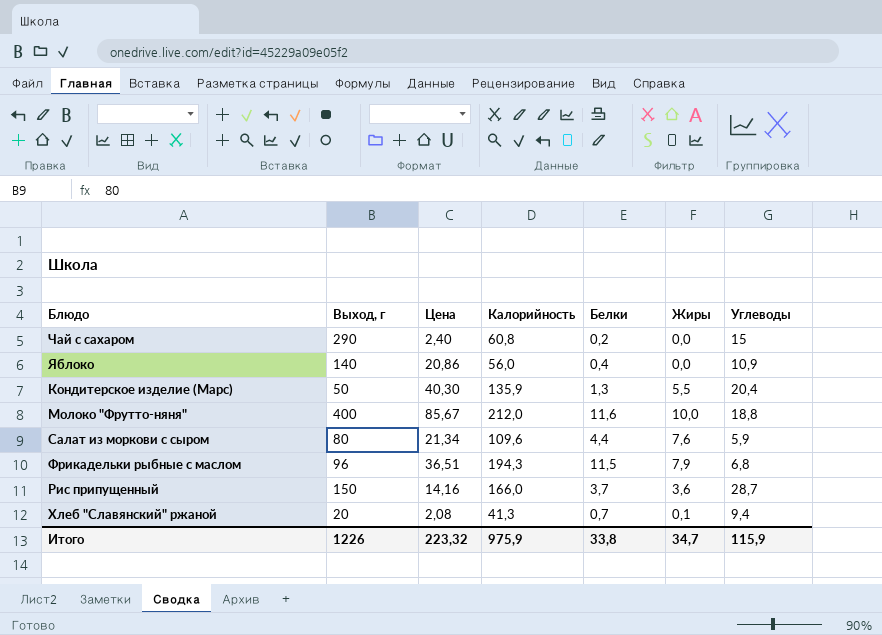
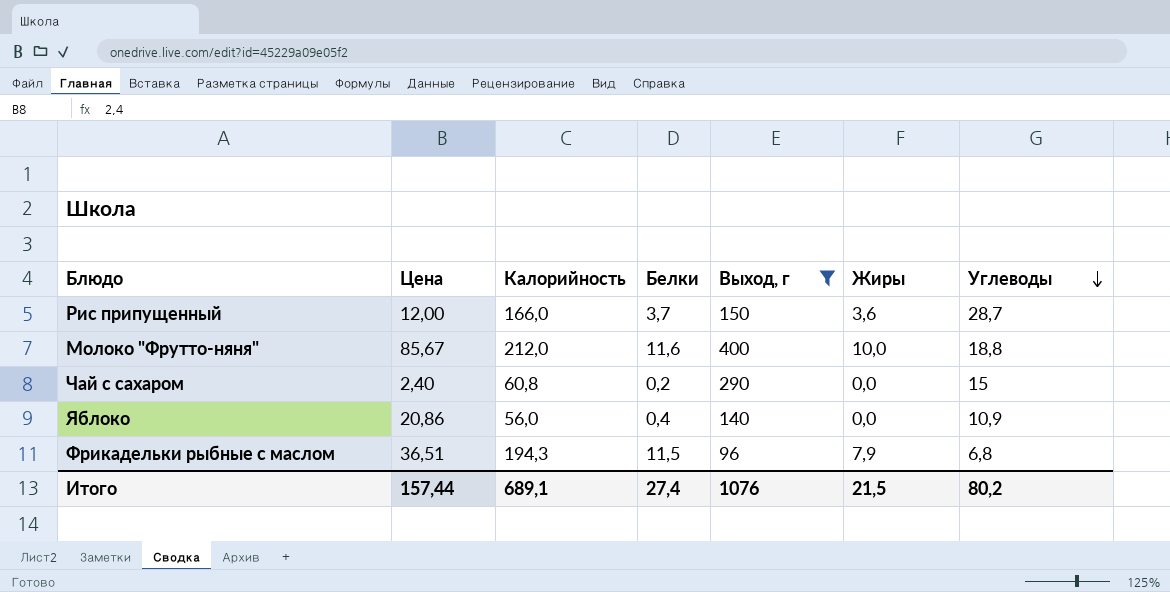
filter: none -> Выход, г >= 96
row order: none -> Углеводы descending
column Выход, г | position: 2 -> 5
Рис припущенный | Цена: 14,16 -> 12,00
Итого | Цена: 223,32 -> 157,44
Итого | Калорийность: 975,9 -> 689,1
Итого | Белки: 33,8 -> 27,4
Итого | Выход, г: 1226 -> 1076
Итого | Жиры: 34,7 -> 21,5
Итого | Углеводы: 115,9 -> 80,2

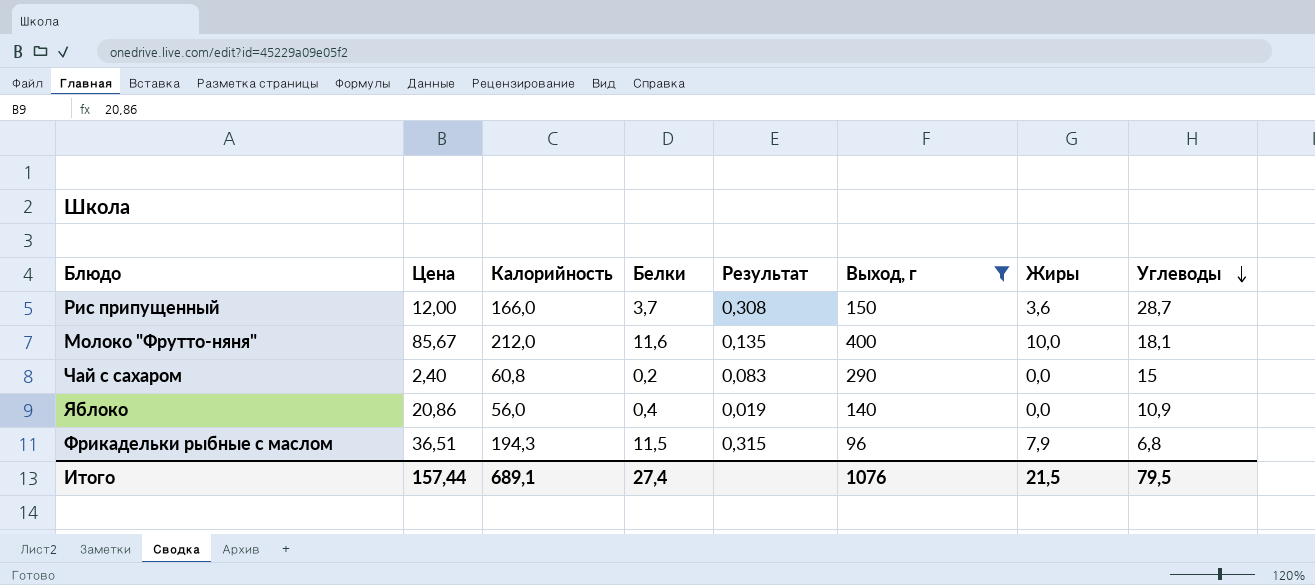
column Результат | formula: none -> [Белки] / [Цена]
Молоко "Фрутто-няня" | Углеводы: 18,8 -> 18,1
Итого | Углеводы: 80,2 -> 79,5

